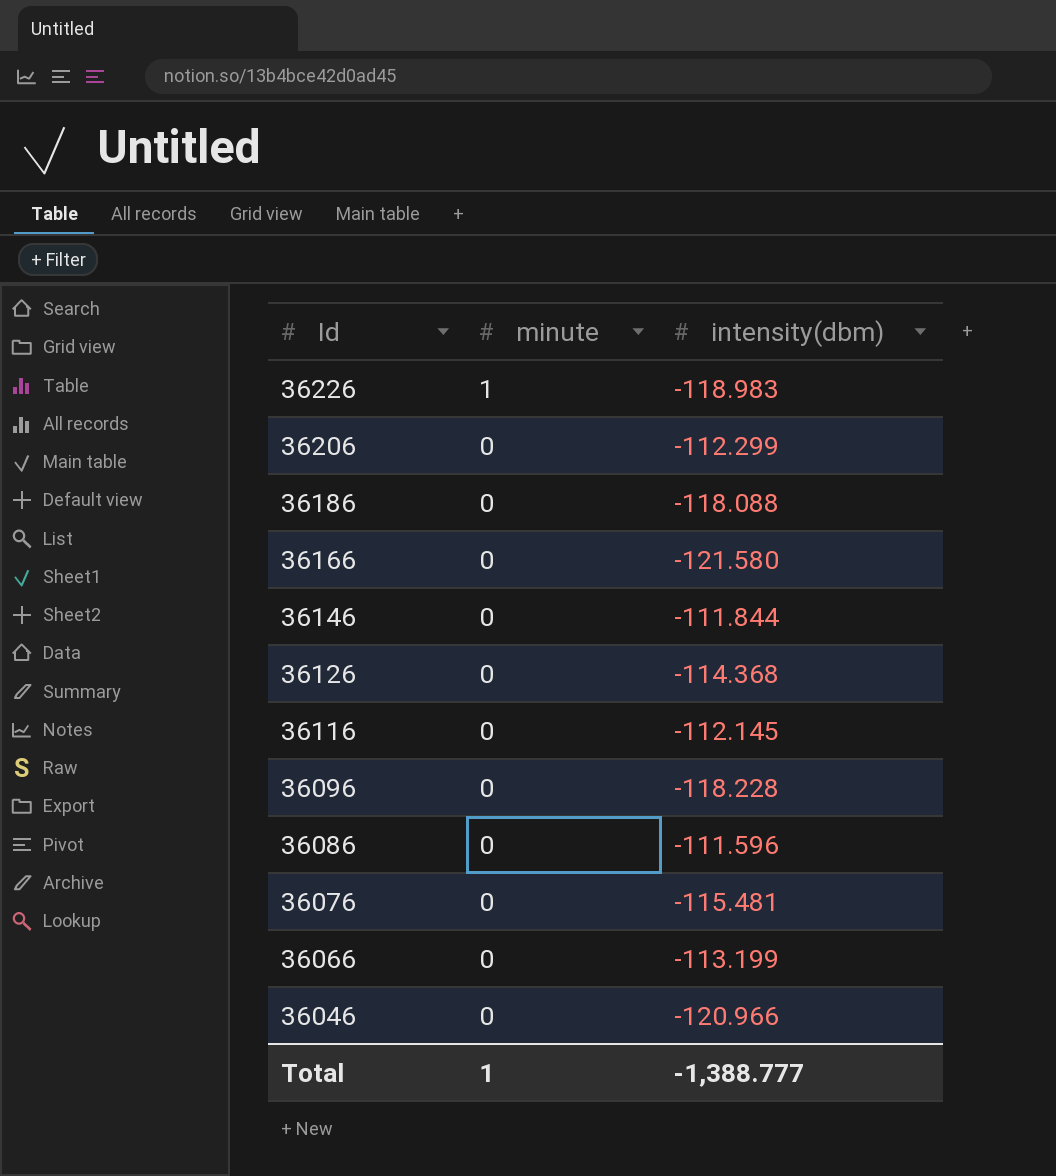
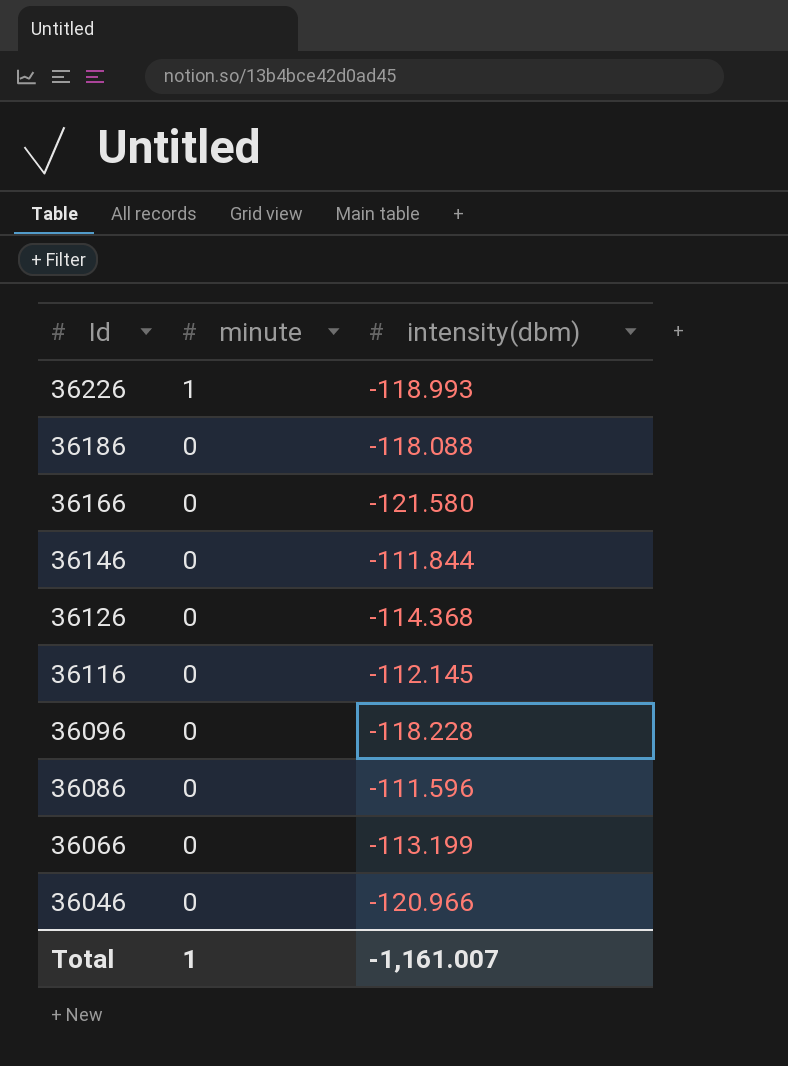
row 36206: 0 | -112.299 -> none
row 36076: 0 | -115.481 -> none
36226 | intensity(dbm): -118.983 -> -118.993
Total | intensity(dbm): -1,388.777 -> -1,161.007

